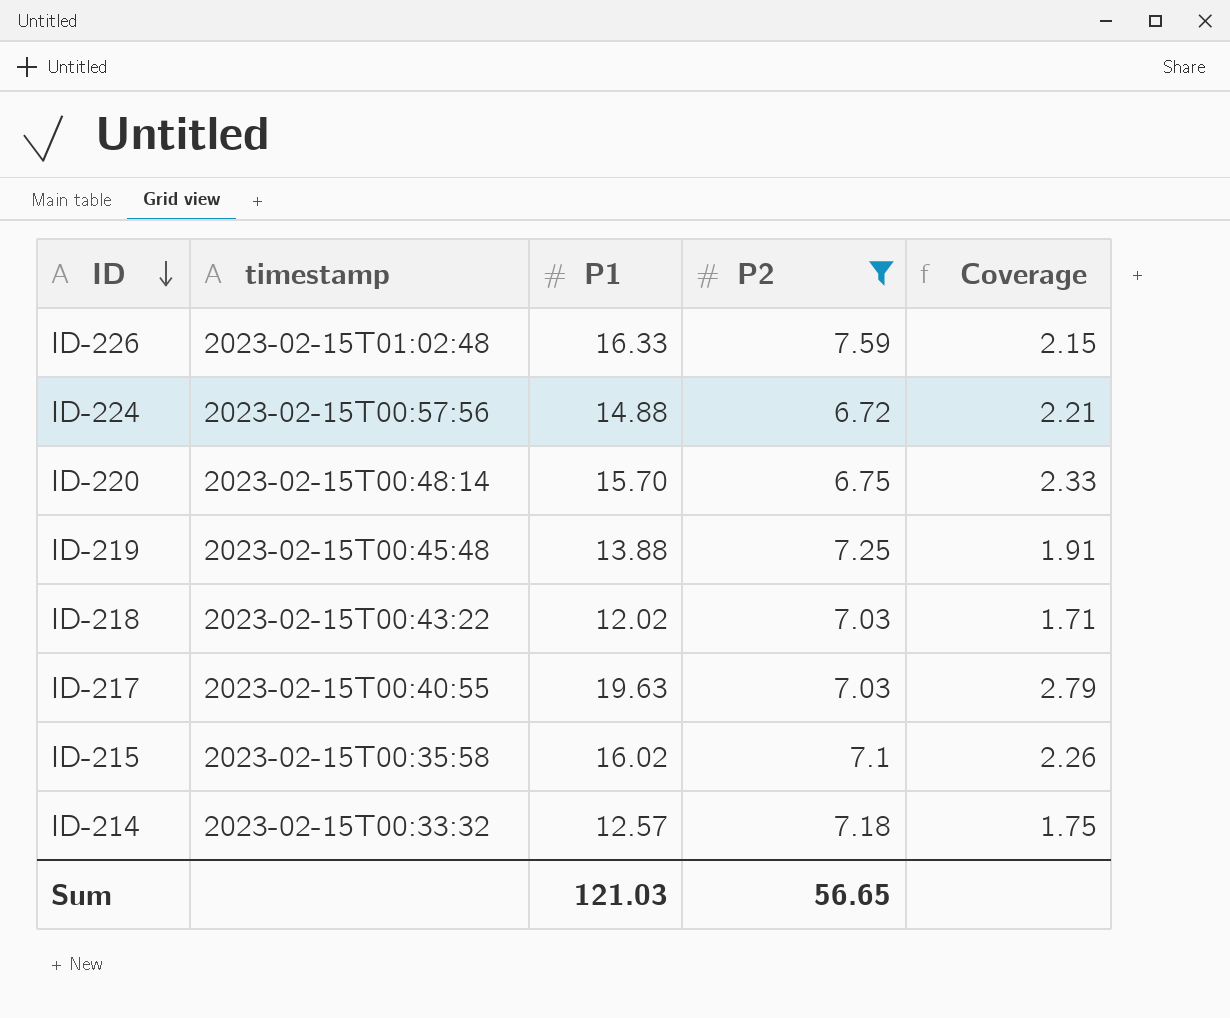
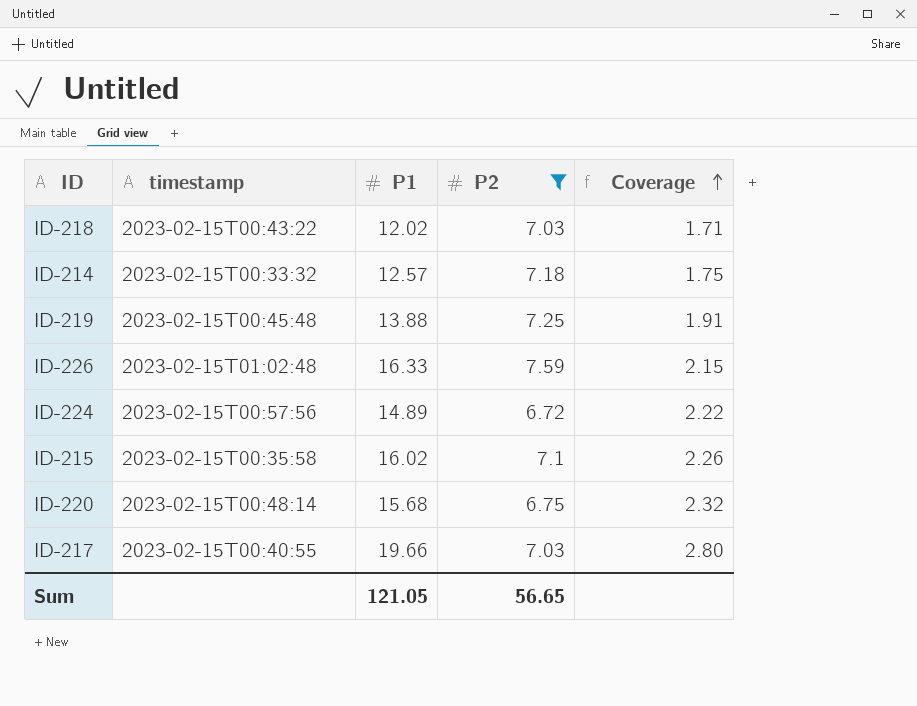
row order: ID descending -> Coverage ascending
ID-224 | P1: 14.88 -> 14.89
ID-224 | Coverage: 2.21 -> 2.22
ID-220 | P1: 15.70 -> 15.68
ID-220 | Coverage: 2.33 -> 2.32
ID-217 | P1: 19.63 -> 19.66
ID-217 | Coverage: 2.79 -> 2.80
Sum | P1: 121.03 -> 121.05

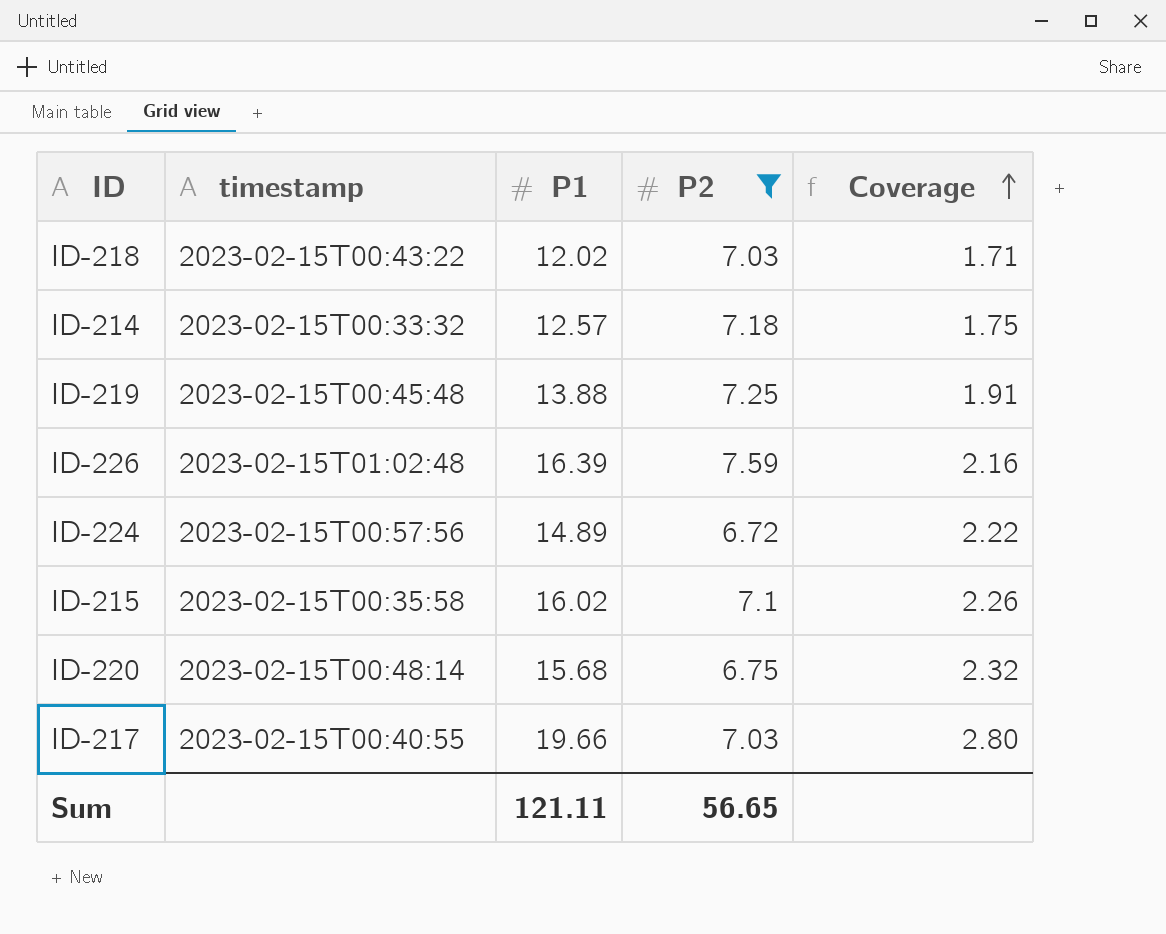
ID-226 | P1: 16.33 -> 16.39
ID-226 | Coverage: 2.15 -> 2.16
Sum | P1: 121.05 -> 121.11

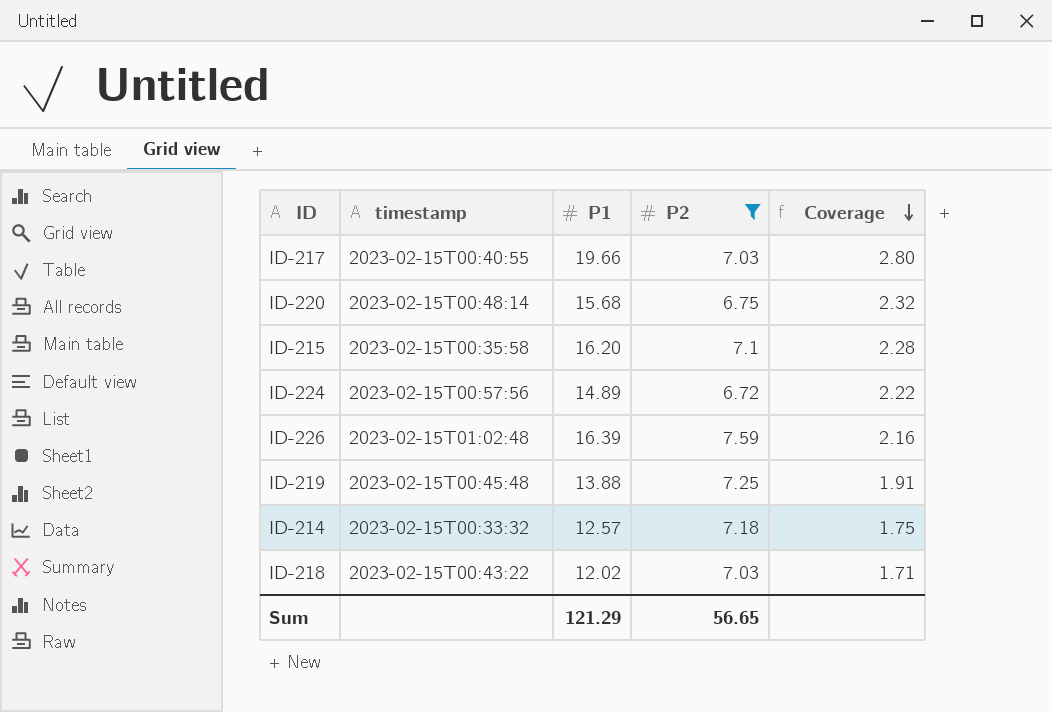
row order: Coverage ascending -> Coverage descending
ID-215 | P1: 16.02 -> 16.20
ID-215 | Coverage: 2.26 -> 2.28
Sum | P1: 121.11 -> 121.29

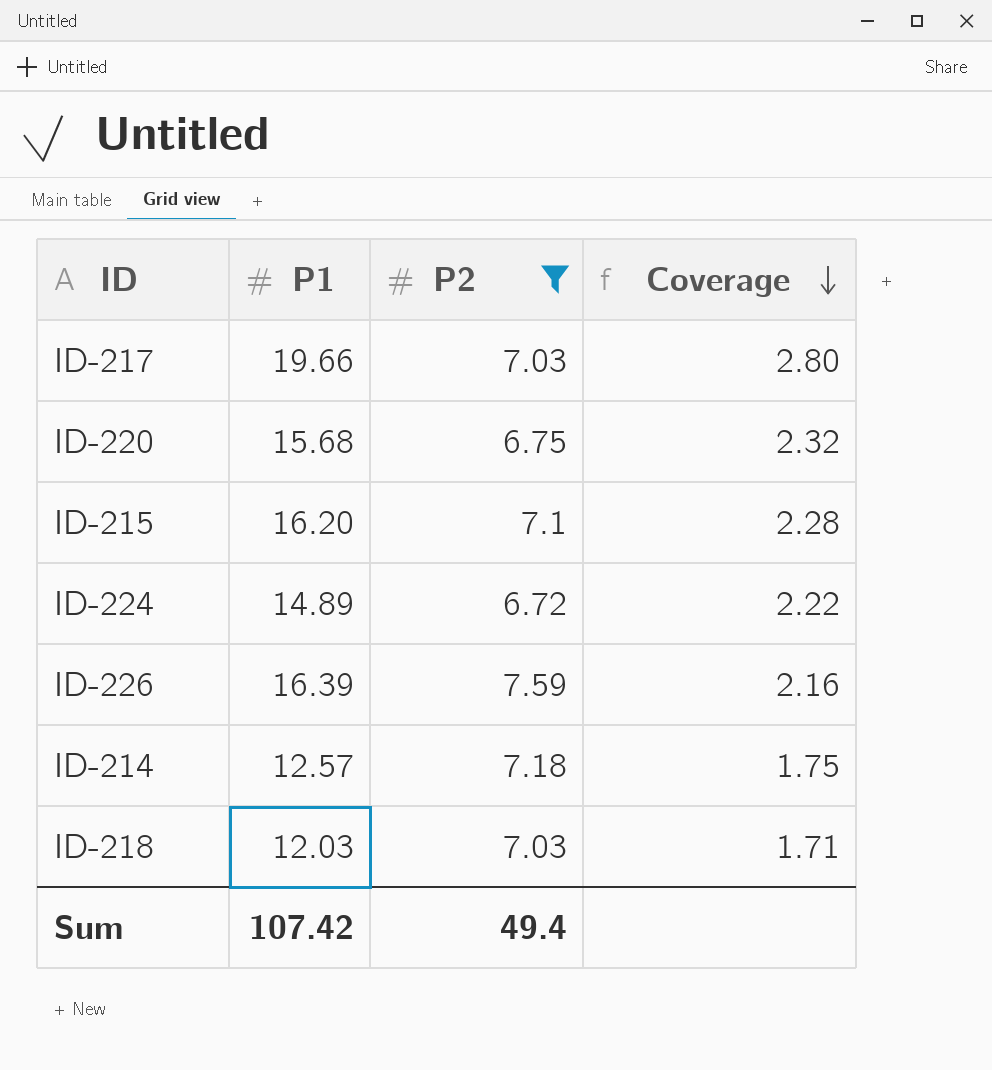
column timestamp | position: 2 -> none
row ID-219: 2023-02-15T00:45:48 | 13.88 | 7.25 | 1.91 -> none
ID-218 | P1: 12.02 -> 12.03
Sum | P1: 121.29 -> 107.42
Sum | P2: 56.65 -> 49.4

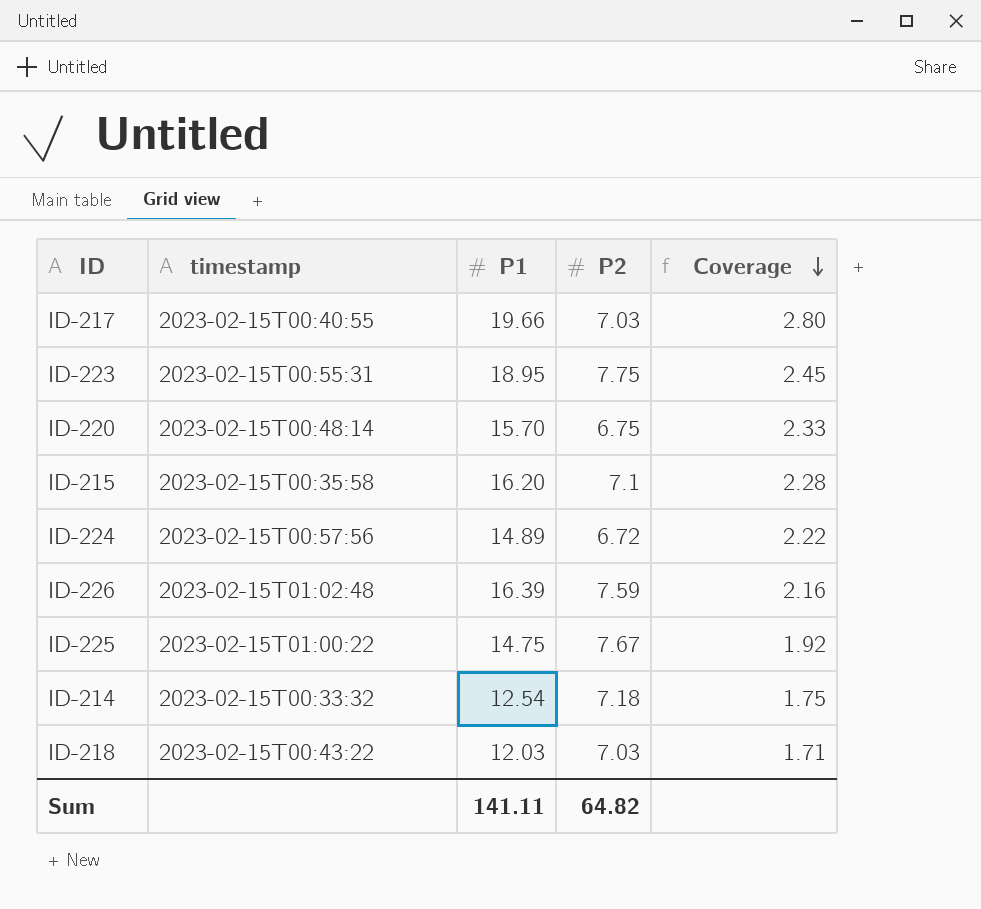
filter: P2 <= 7.59 -> none
column timestamp | position: none -> 2
ID-220 | P1: 15.68 -> 15.70
ID-220 | Coverage: 2.32 -> 2.33
ID-214 | P1: 12.57 -> 12.54
Sum | P1: 107.42 -> 141.11
Sum | P2: 49.4 -> 64.82

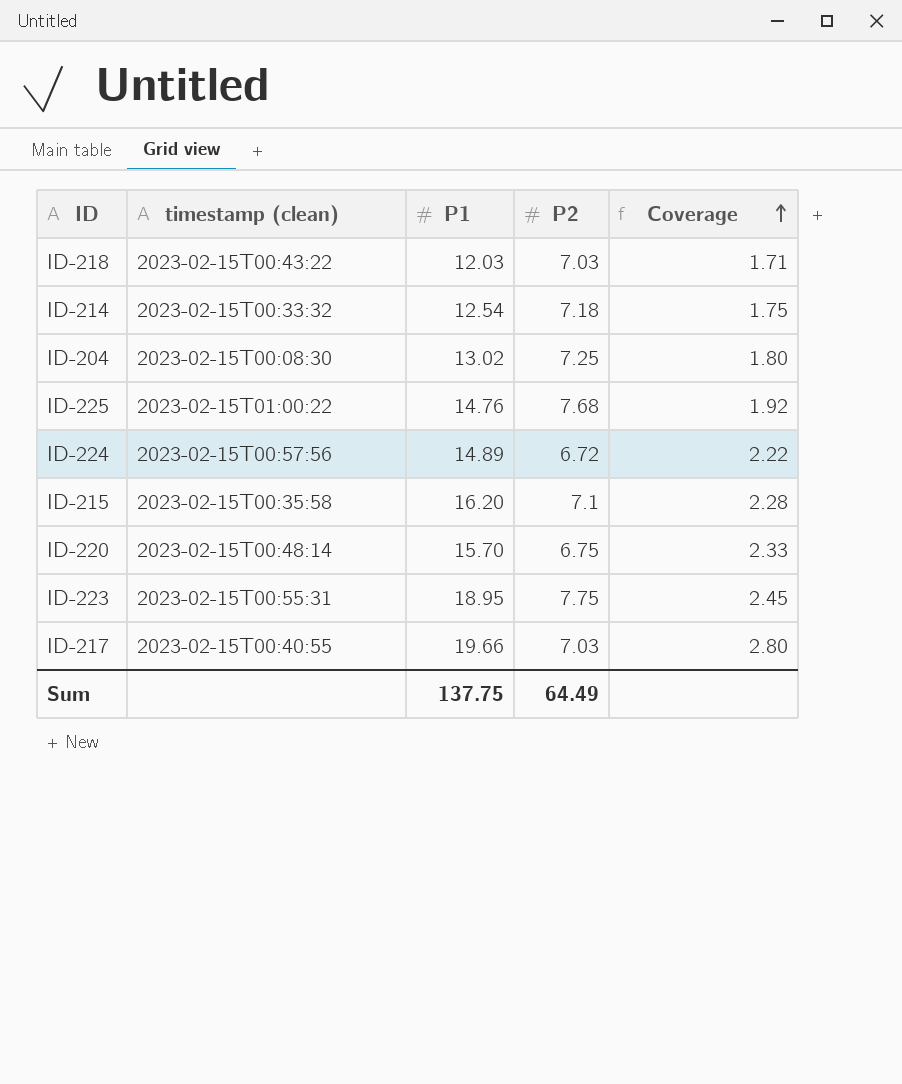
row order: Coverage descending -> Coverage ascending
column name: timestamp -> timestamp (clean)
row ID-226: 2023-02-15T01:02:48 | 16.39 | 7.59 | 2.16 -> none
row ID-204: none -> 2023-02-15T00:08:30 | 13.02 | 7.25 | 1.80
ID-225 | P1: 14.75 -> 14.76
ID-225 | P2: 7.67 -> 7.68
Sum | P1: 141.11 -> 137.75
Sum | P2: 64.82 -> 64.49

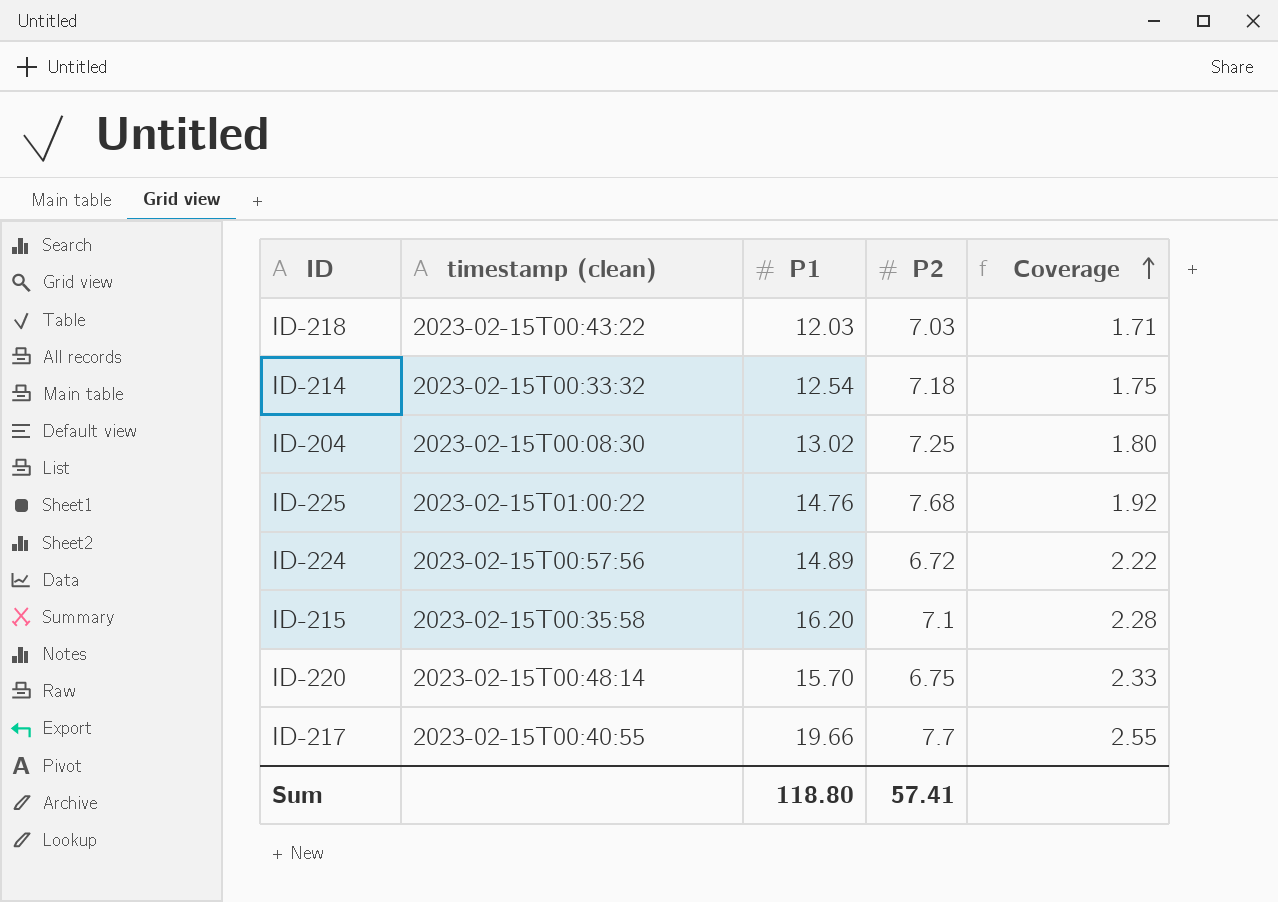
row ID-223: 2023-02-15T00:55:31 | 18.95 | 7.75 | 2.45 -> none
ID-217 | P2: 7.03 -> 7.7
ID-217 | Coverage: 2.80 -> 2.55
Sum | P1: 137.75 -> 118.80
Sum | P2: 64.49 -> 57.41

